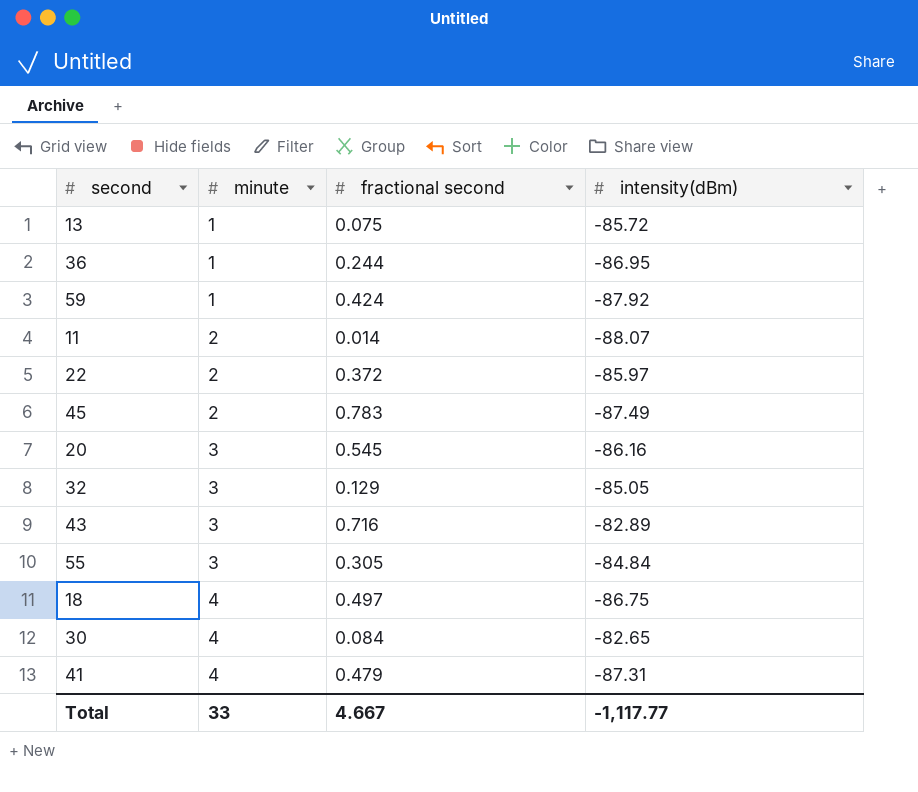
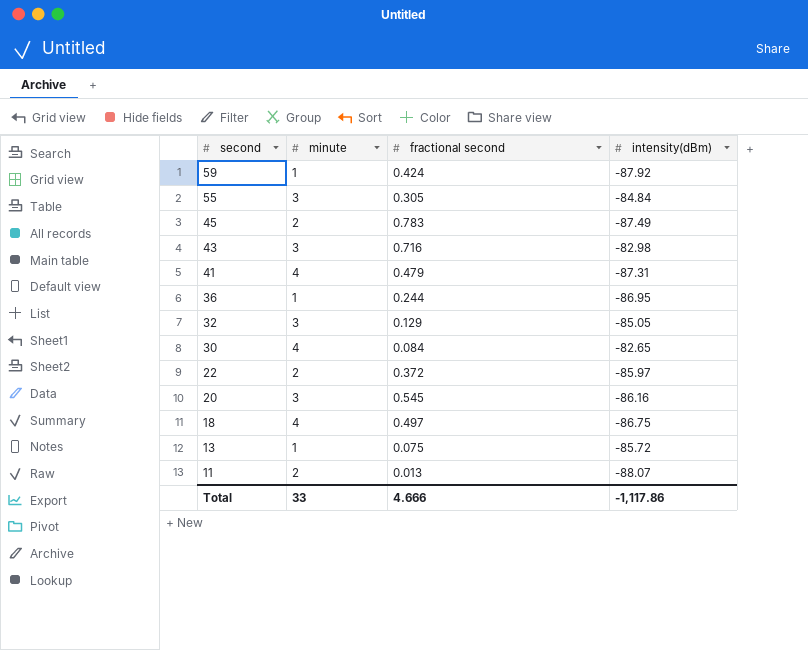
row order: minute ascending -> second descending
43 | intensity(dBm): -82.89 -> -82.98
11 | fractional second: 0.014 -> 0.013
Total | fractional second: 4.667 -> 4.666
Total | intensity(dBm): -1,117.77 -> -1,117.86

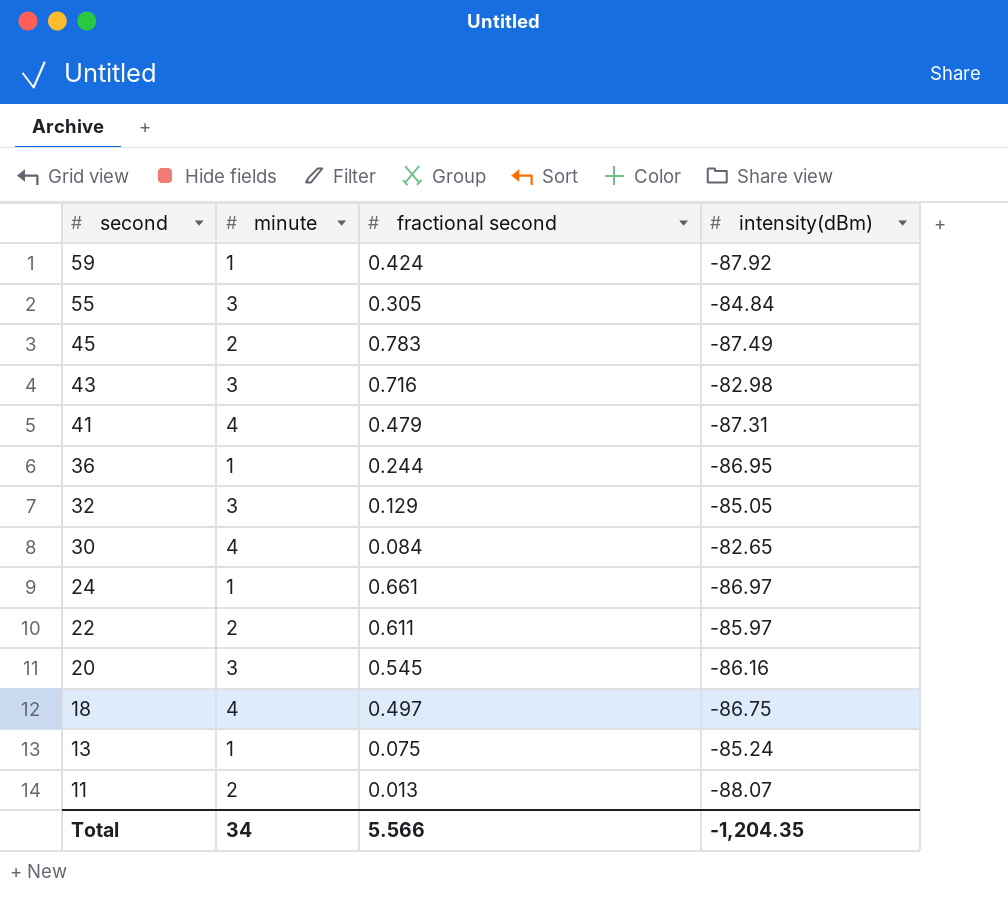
row 24: none -> 1 | 0.661 | -86.97
22 | fractional second: 0.372 -> 0.611
13 | intensity(dBm): -85.72 -> -85.24
Total | minute: 33 -> 34
Total | fractional second: 4.666 -> 5.566
Total | intensity(dBm): -1,117.86 -> -1,204.35

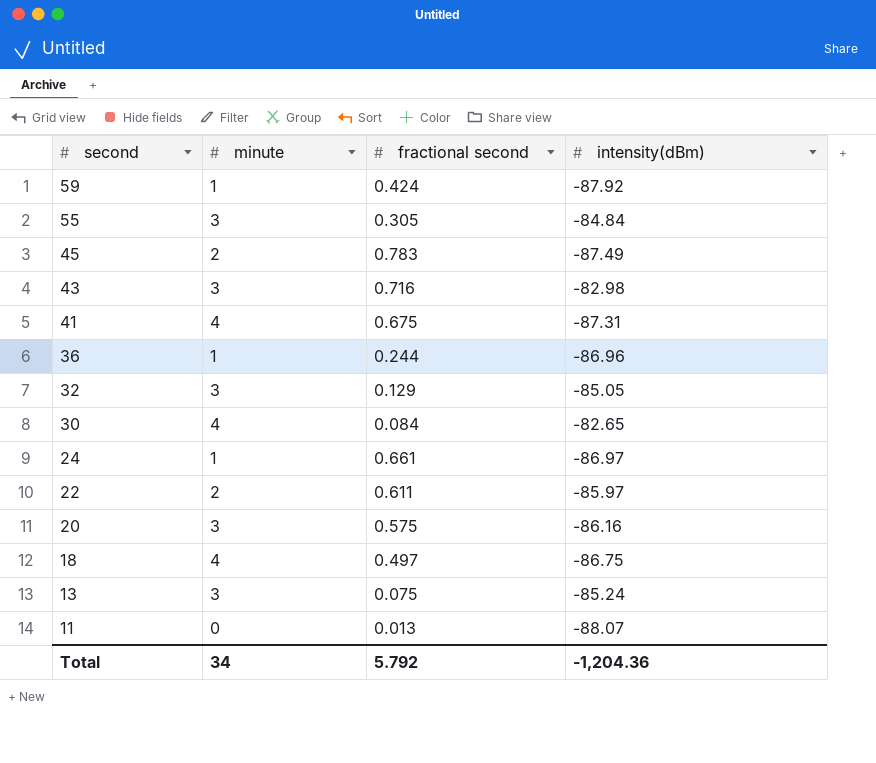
41 | fractional second: 0.479 -> 0.675
36 | intensity(dBm): -86.95 -> -86.96
20 | fractional second: 0.545 -> 0.575
13 | minute: 1 -> 3
11 | minute: 2 -> 0
Total | fractional second: 5.566 -> 5.792
Total | intensity(dBm): -1,204.35 -> -1,204.36

